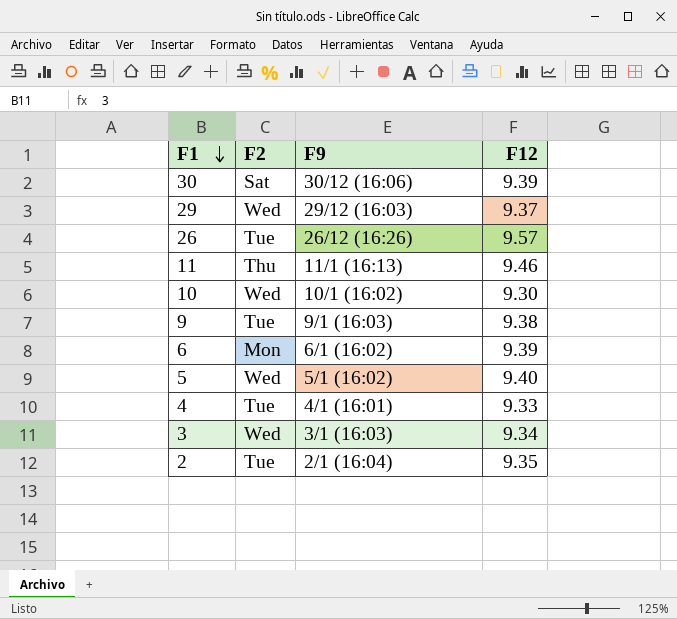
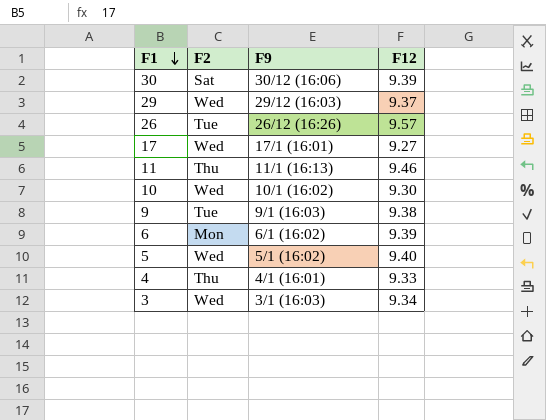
row 2: Tue | 2/1 (16:04) | 9.35 -> none
row 17: none -> Wed | 17/1 (16:01) | 9.27
4 | F2: Tue -> Thu

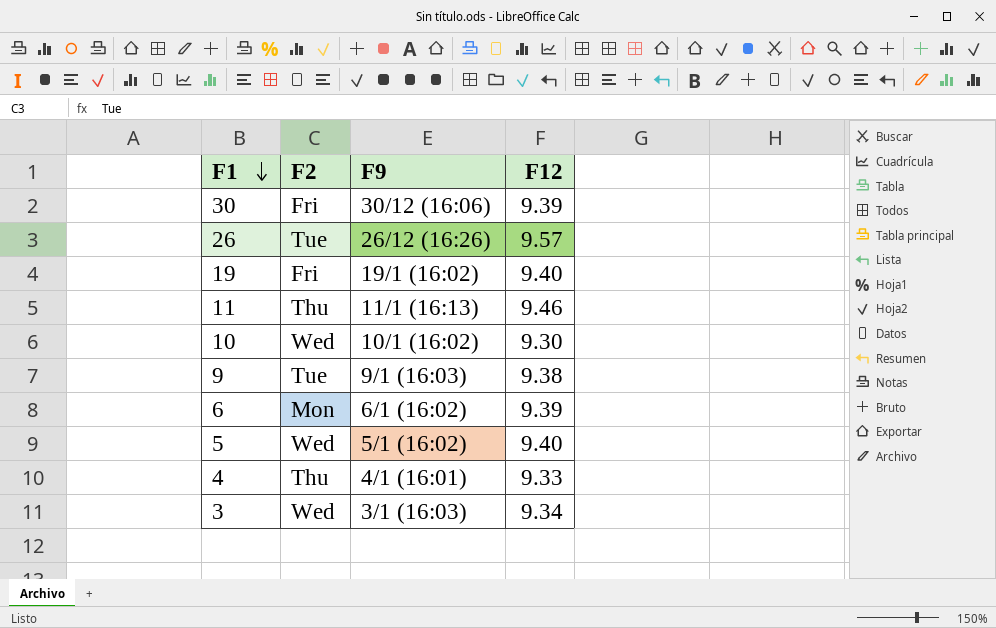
row 29: Wed | 29/12 (16:03) | 9.37 -> none
row 17: Wed | 17/1 (16:01) | 9.27 -> none
30 | F2: Sat -> Fri
row 19: none -> Fri | 19/1 (16:02) | 9.40

